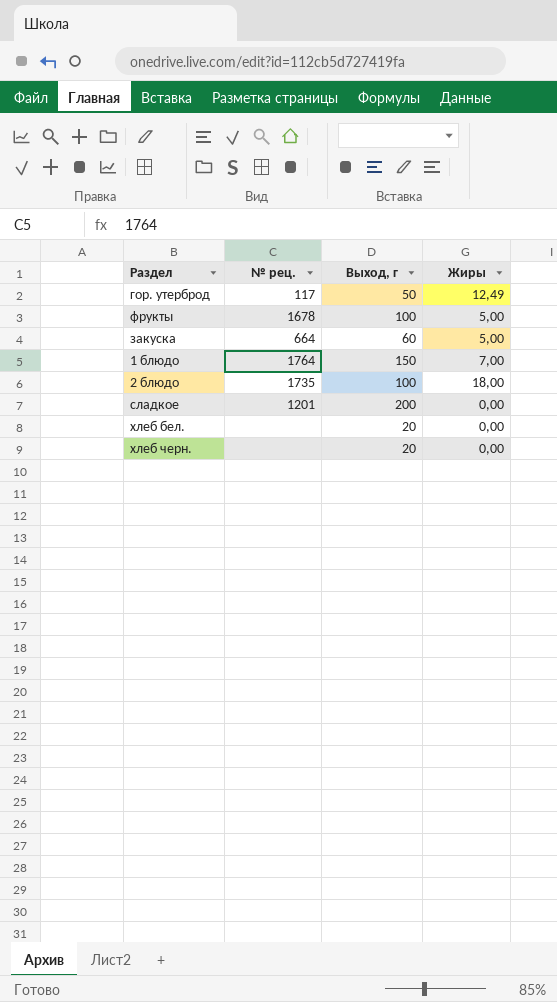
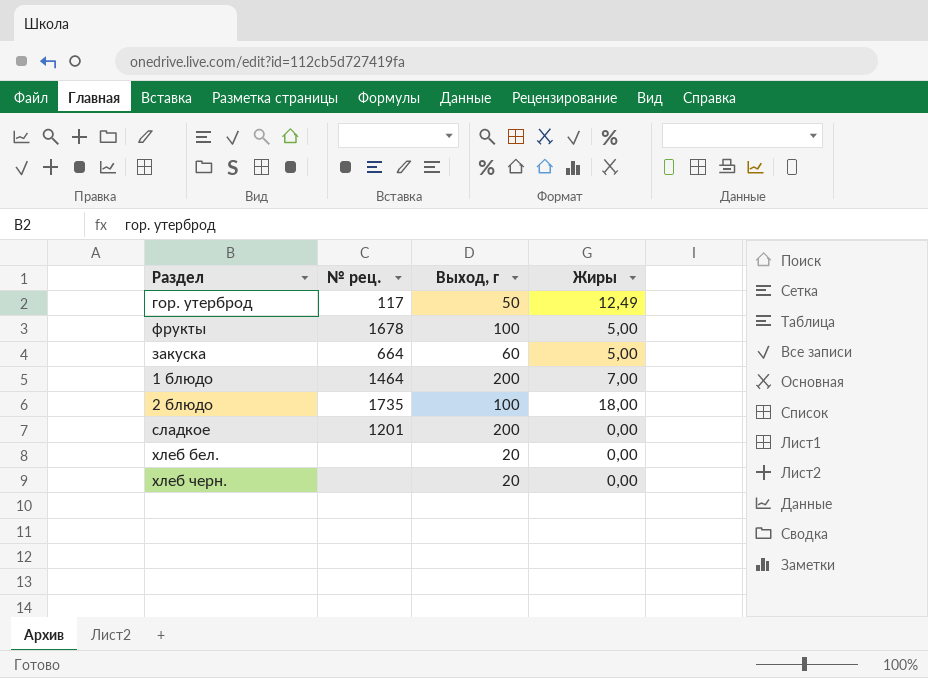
1 блюдо | № рец.: 1764 -> 1464
1 блюдо | Выход, г: 150 -> 200

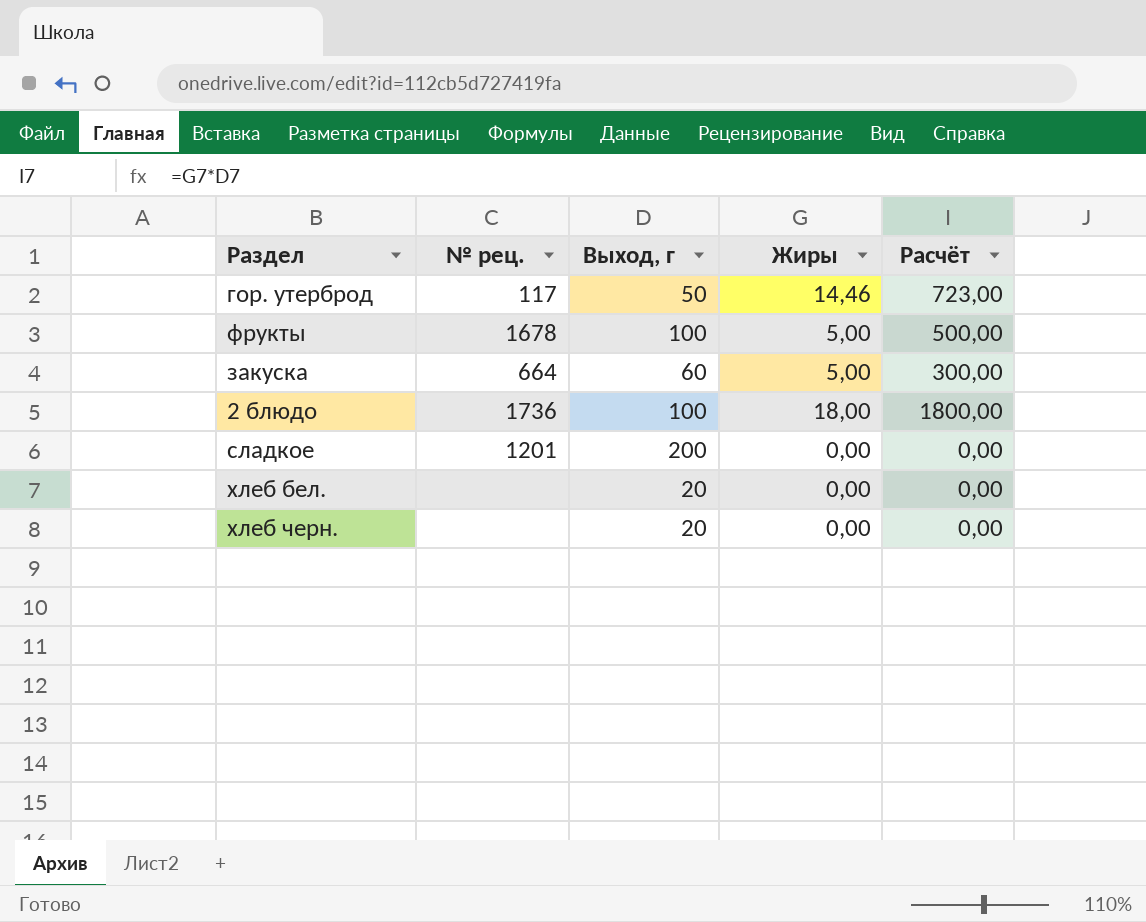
column Расчёт | formula: none -> [Выход, г] * [Жиры]
row 1 блюдо: 1464 | 200 | 7,00 -> none
гор. утерброд | Жиры: 12,49 -> 14,46
2 блюдо | № рец.: 1735 -> 1736

